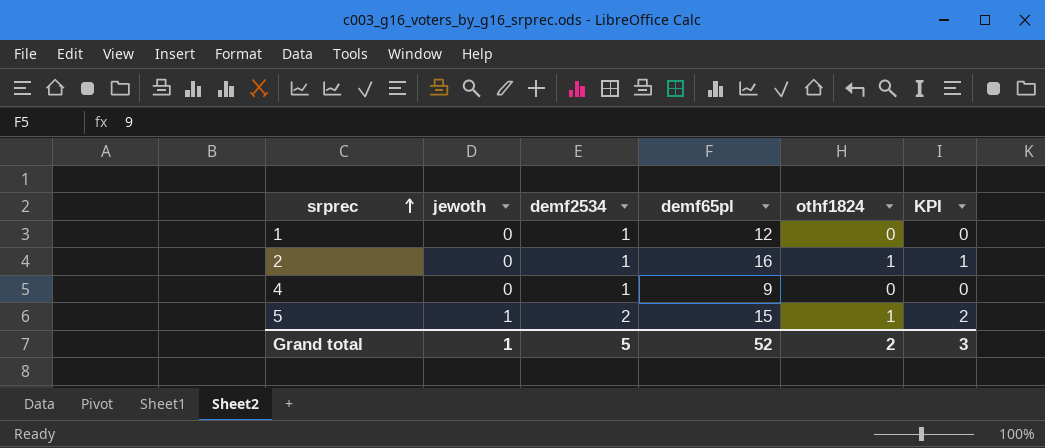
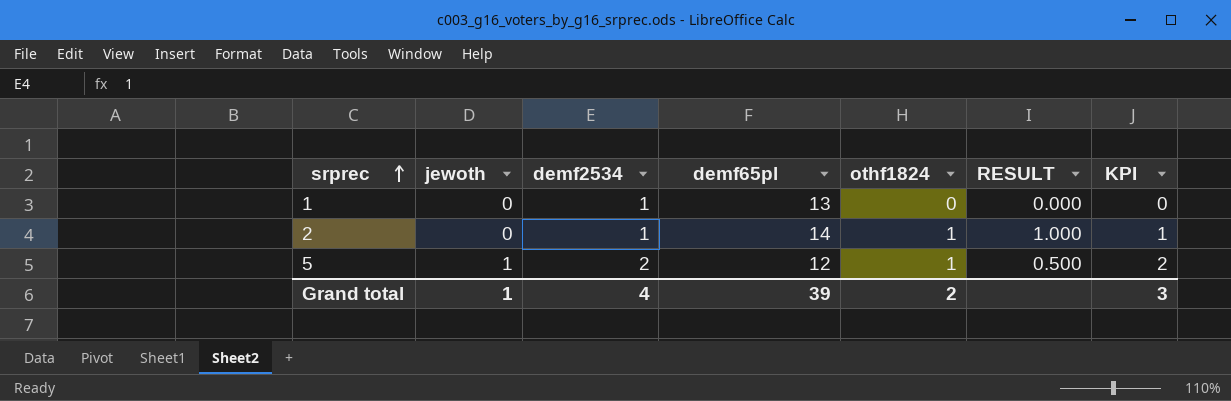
column RESULT | formula: none -> [othf1824] / [demf2534]
row 4: 0 | 1 | 9 | 0 | 0 -> none
1 | demf65pl: 12 -> 13
2 | demf65pl: 16 -> 14
5 | demf65pl: 15 -> 12
Grand total | demf2534: 5 -> 4
Grand total | demf65pl: 52 -> 39

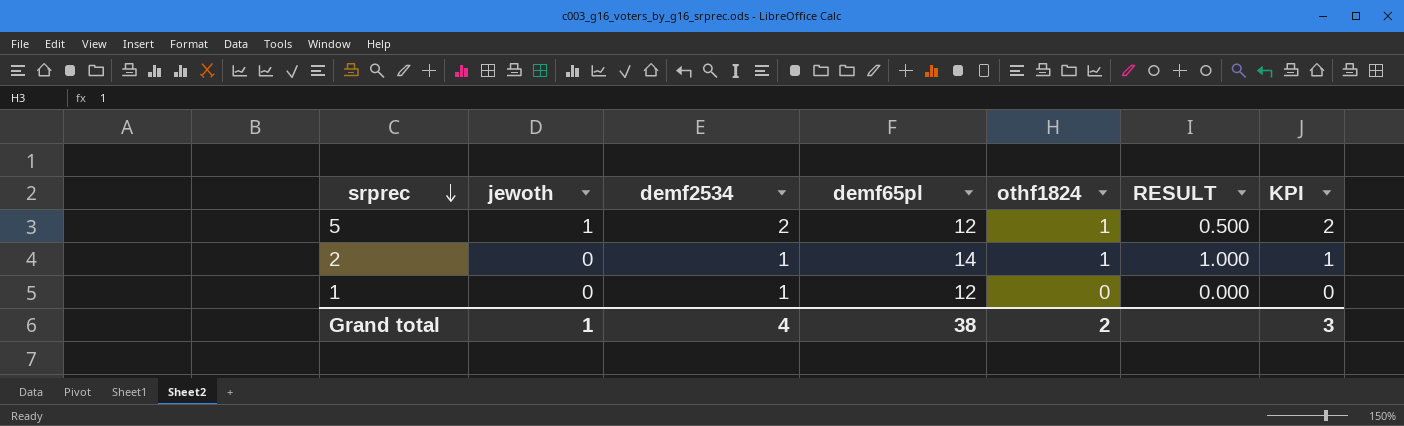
row order: srprec ascending -> srprec descending
1 | demf65pl: 13 -> 12
Grand total | demf65pl: 39 -> 38

